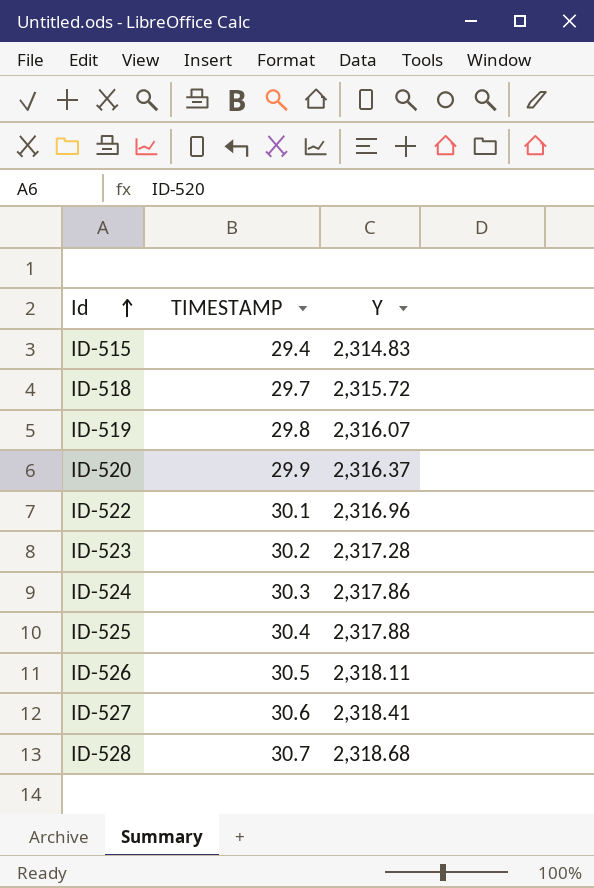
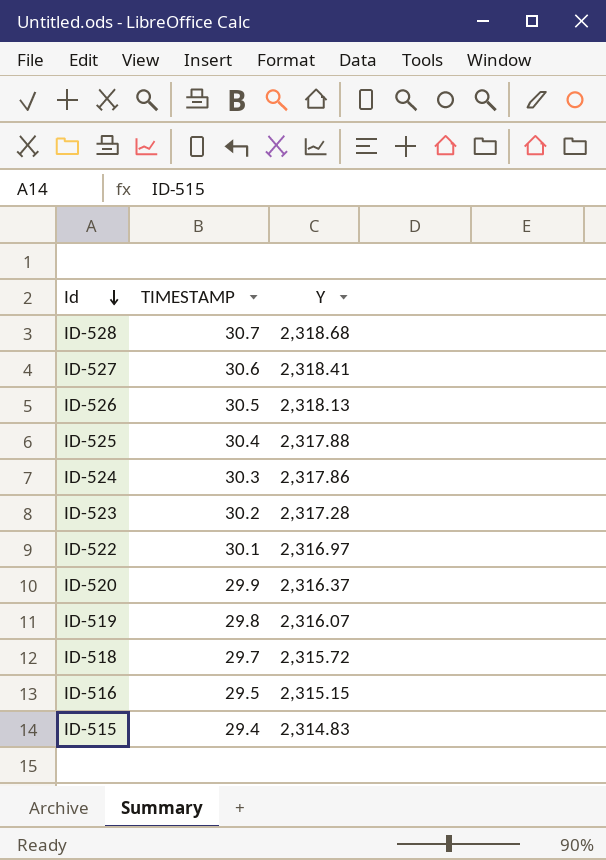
row order: Id ascending -> Id descending
ID-526 | Y: 2,318.11 -> 2,318.13
ID-522 | Y: 2,316.96 -> 2,316.97
row ID-516: none -> 29.5 | 2,315.15

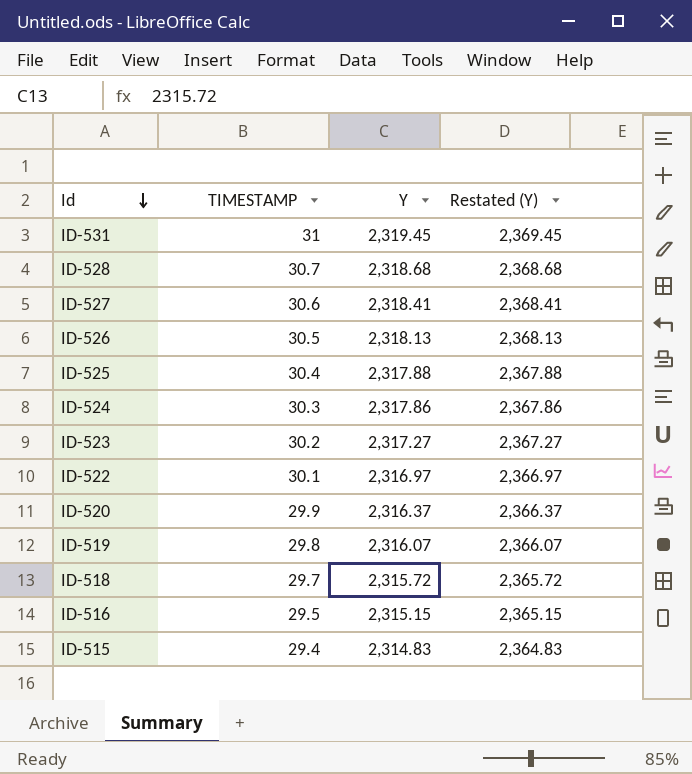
column Restated (Y) | formula: none -> [Y] + 50
row ID-531: none -> 31 | 2,319.45 | 2,369.45
ID-523 | Y: 2,317.28 -> 2,317.27

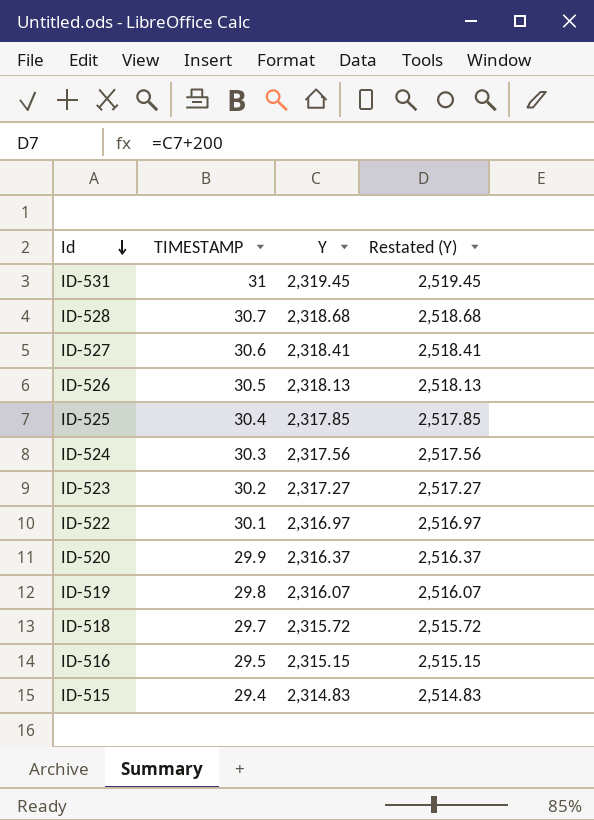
column Restated (Y) | formula: [Y] + 50 -> [Y] + 200
ID-525 | Y: 2,317.88 -> 2,317.85
ID-524 | Y: 2,317.86 -> 2,317.56

